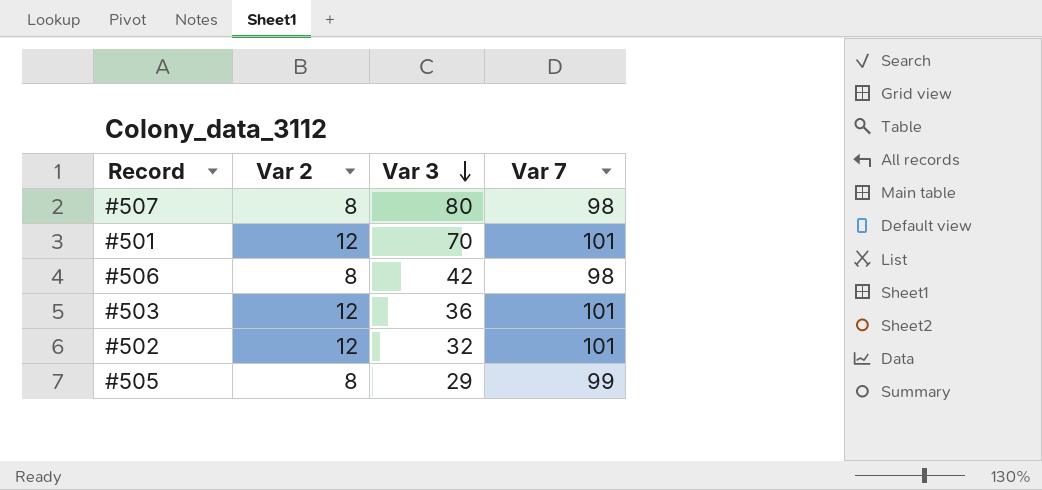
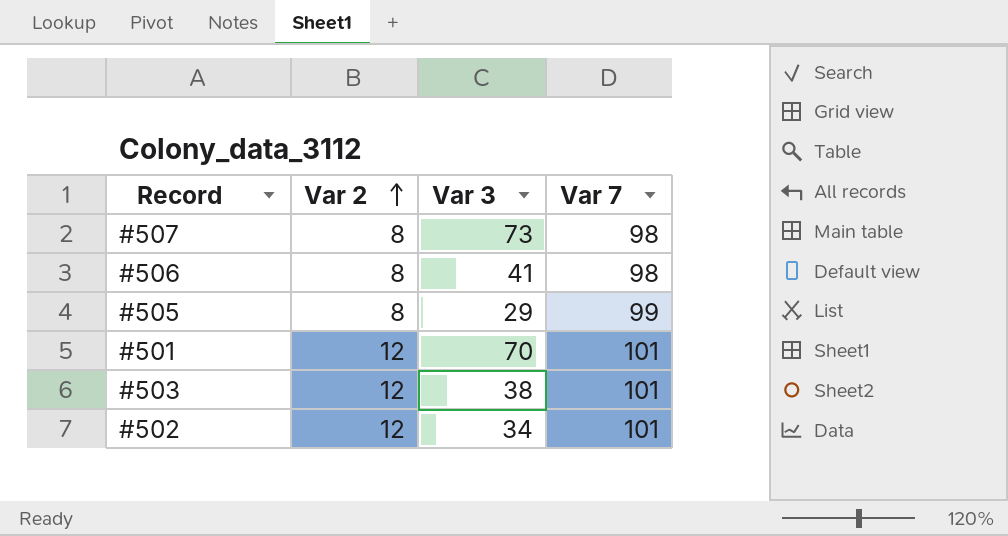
row order: Var 3 descending -> Var 2 ascending
#507 | Var 3: 80 -> 73
#506 | Var 3: 42 -> 41
#503 | Var 3: 36 -> 38
#502 | Var 3: 32 -> 34

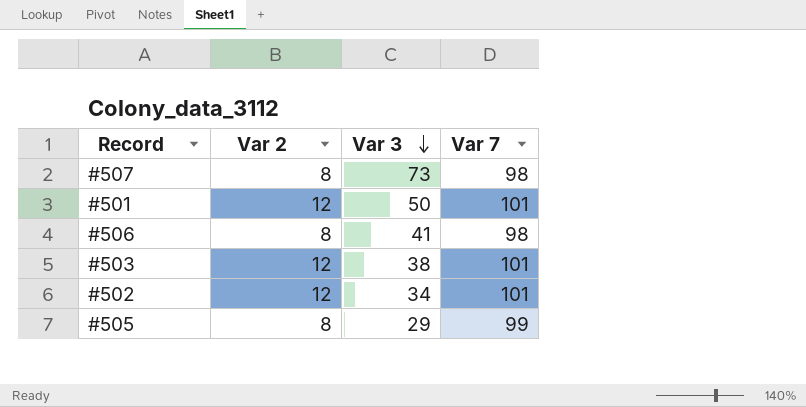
row order: Var 2 ascending -> Var 3 descending
#501 | Var 3: 70 -> 50

